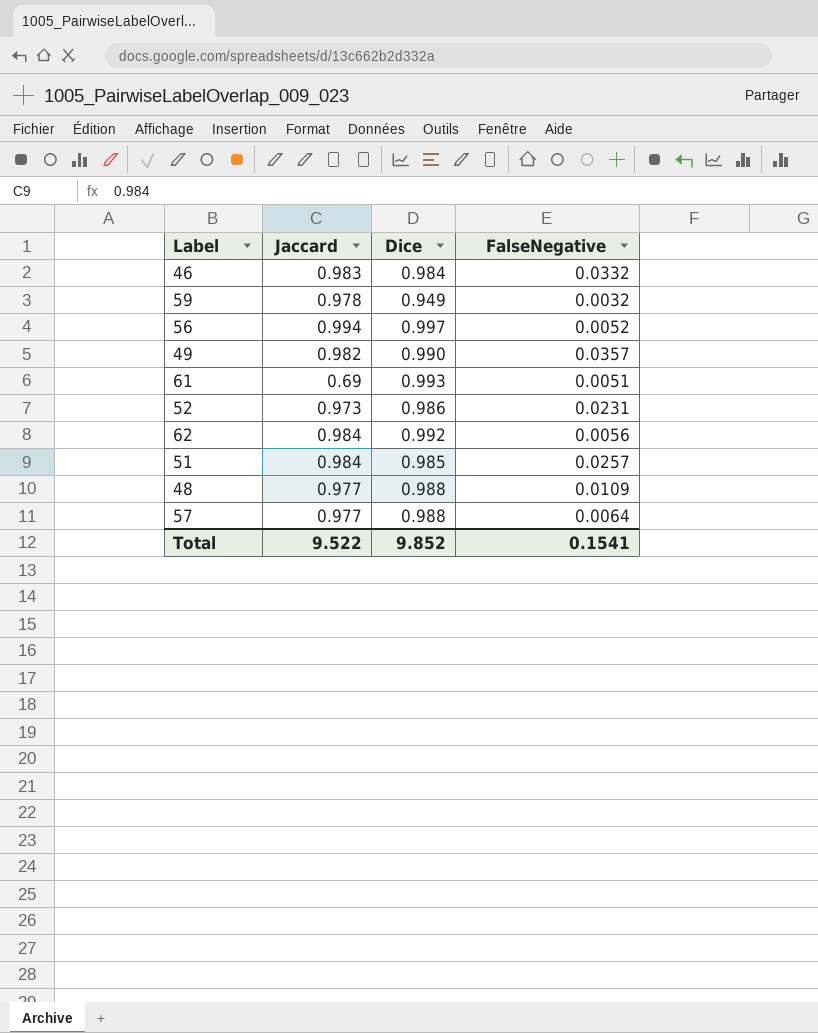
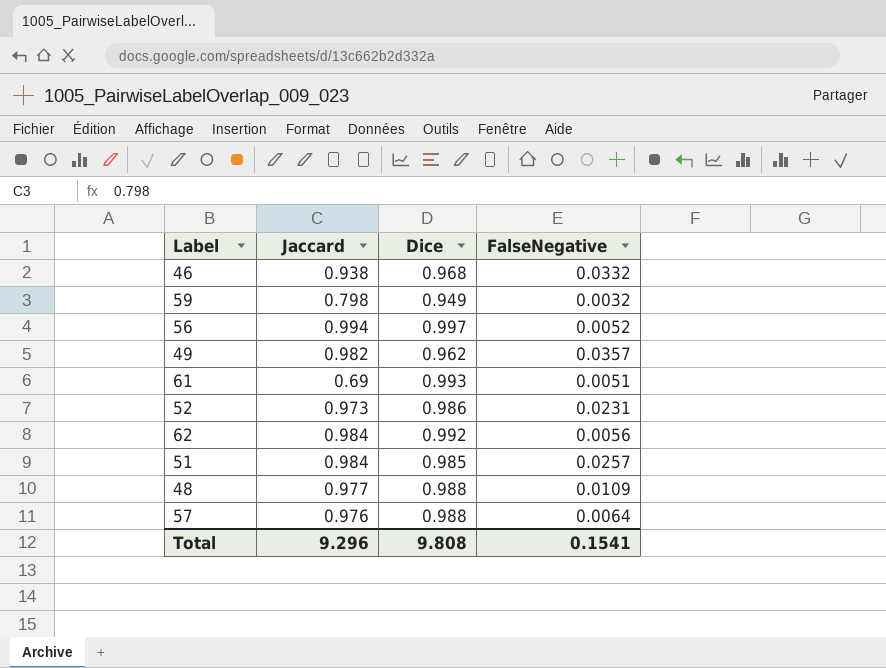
46 | Jaccard: 0.983 -> 0.938
46 | Dice: 0.984 -> 0.968
59 | Jaccard: 0.978 -> 0.798
49 | Dice: 0.990 -> 0.962
57 | Jaccard: 0.977 -> 0.976
Total | Jaccard: 9.522 -> 9.296
Total | Dice: 9.852 -> 9.808

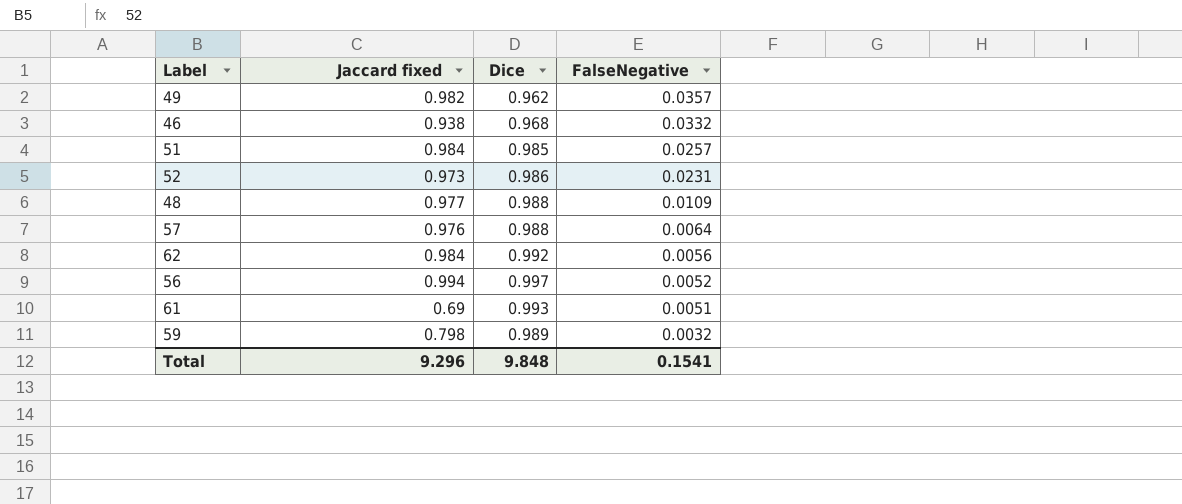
row order: none -> FalseNegative descending
column name: Jaccard -> Jaccard fixed
59 | Dice: 0.949 -> 0.989
Total | Dice: 9.808 -> 9.848

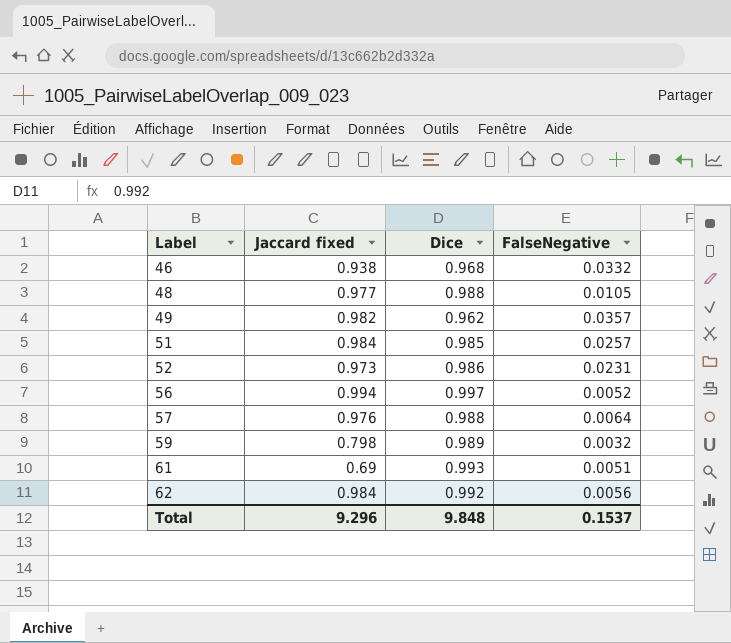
row order: FalseNegative descending -> Label ascending
48 | FalseNegative: 0.0109 -> 0.0105
Total | FalseNegative: 0.1541 -> 0.1537

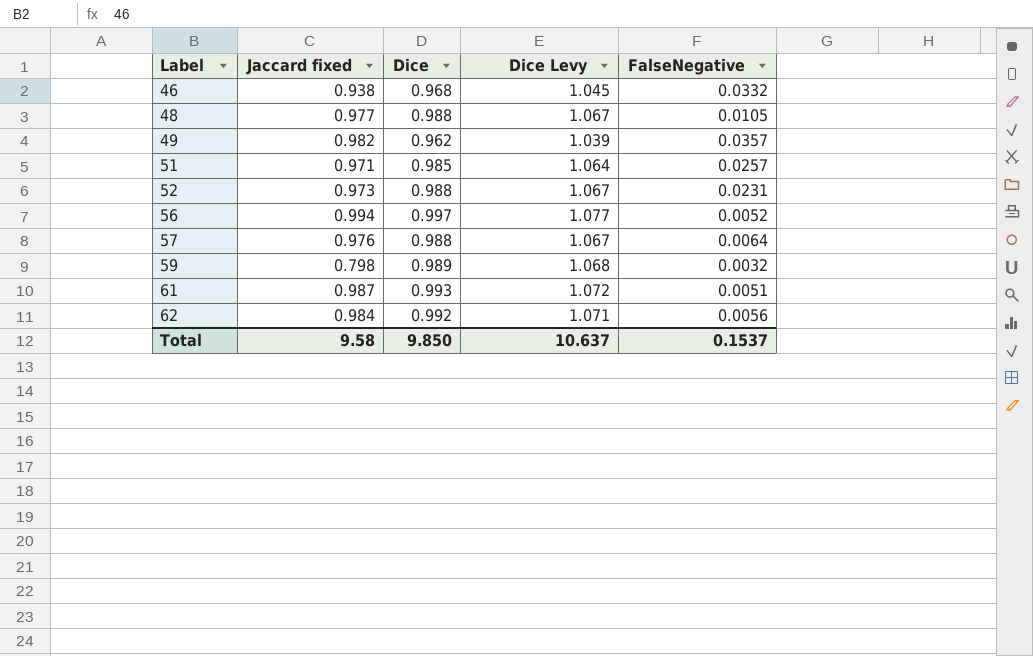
column Dice Levy | formula: none -> [Dice] * 1.08
51 | Jaccard fixed: 0.984 -> 0.971
52 | Dice: 0.986 -> 0.988
61 | Jaccard fixed: 0.69 -> 0.987
Total | Jaccard fixed: 9.296 -> 9.58
Total | Dice: 9.848 -> 9.850

